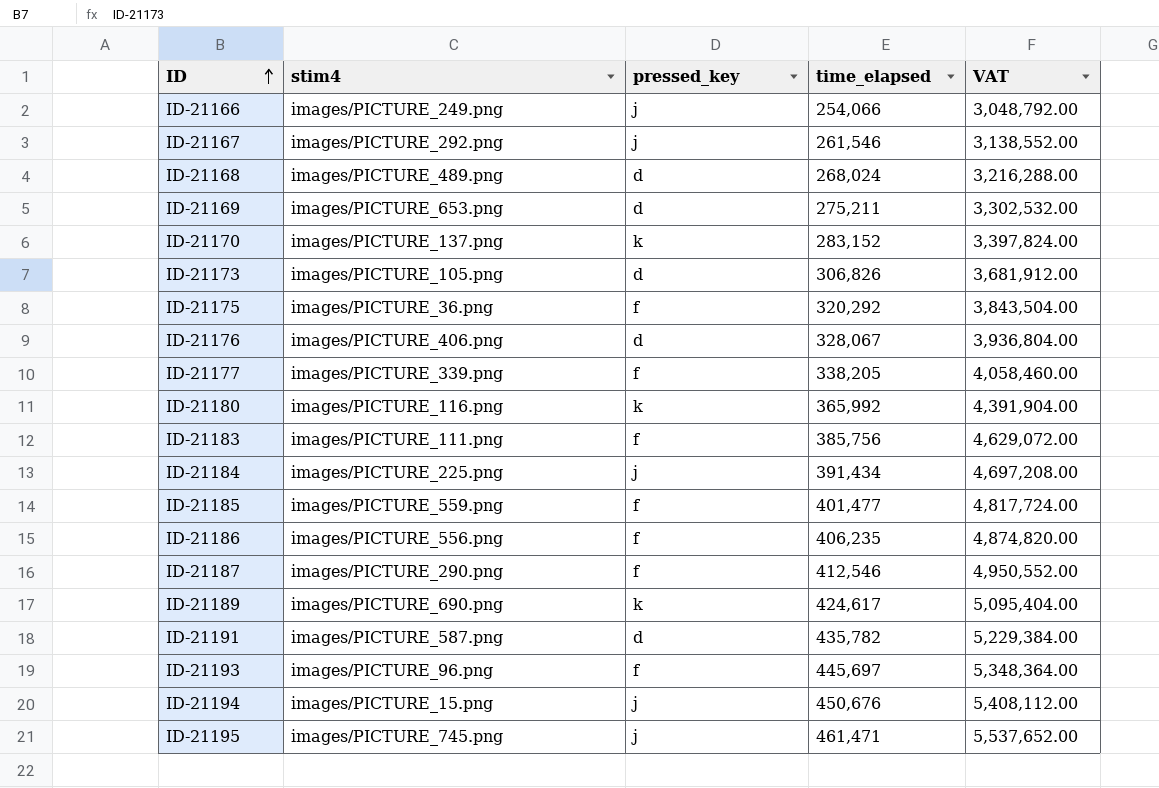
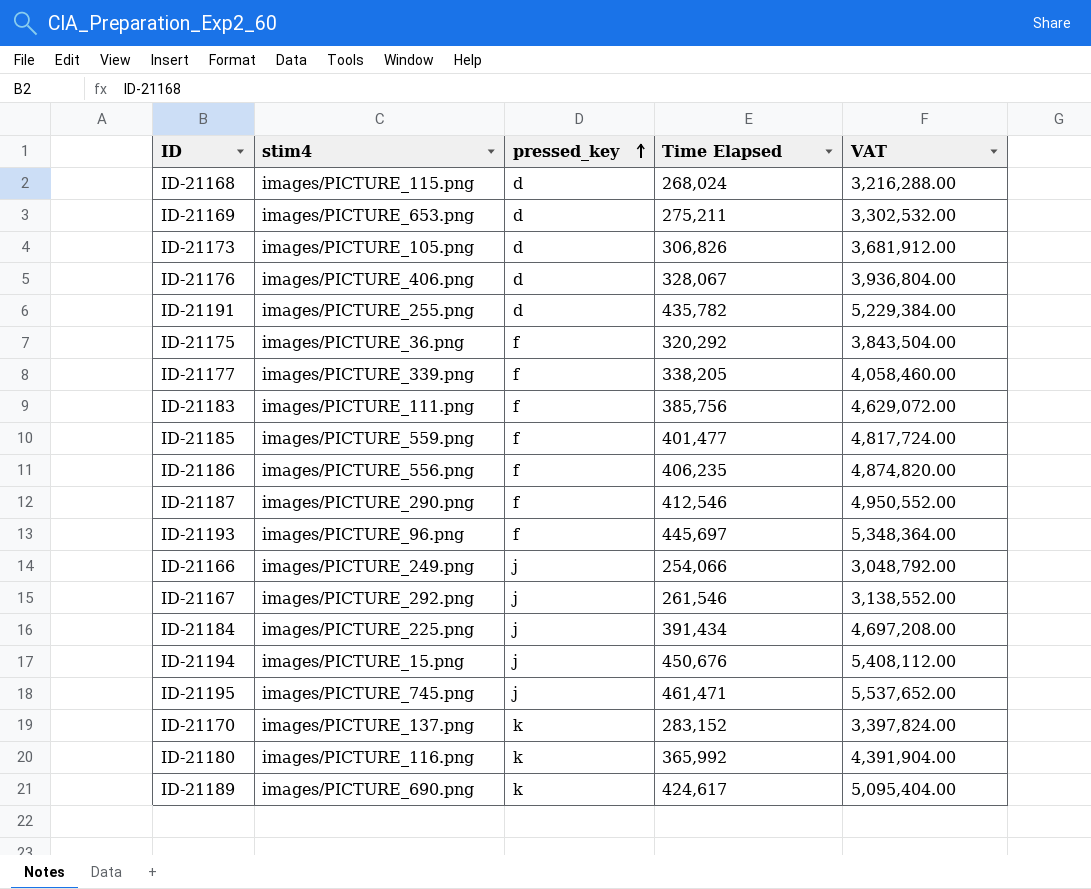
row order: ID ascending -> pressed_key ascending
column name: time_elapsed -> Time Elapsed
ID-21168 | stim4: images/PICTURE_489.png -> images/PICTURE_115.png
ID-21191 | stim4: images/PICTURE_587.png -> images/PICTURE_255.png

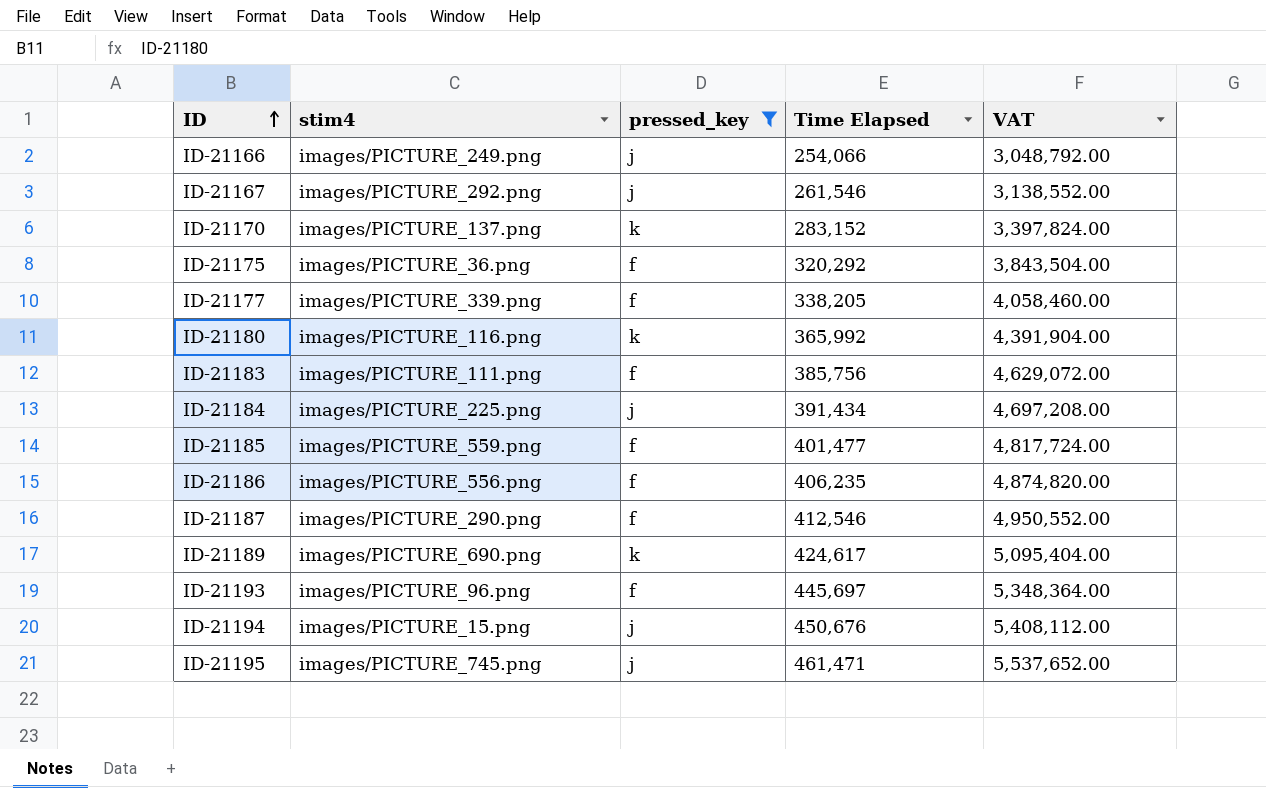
filter: none -> pressed_key != d
row order: pressed_key ascending -> ID ascending

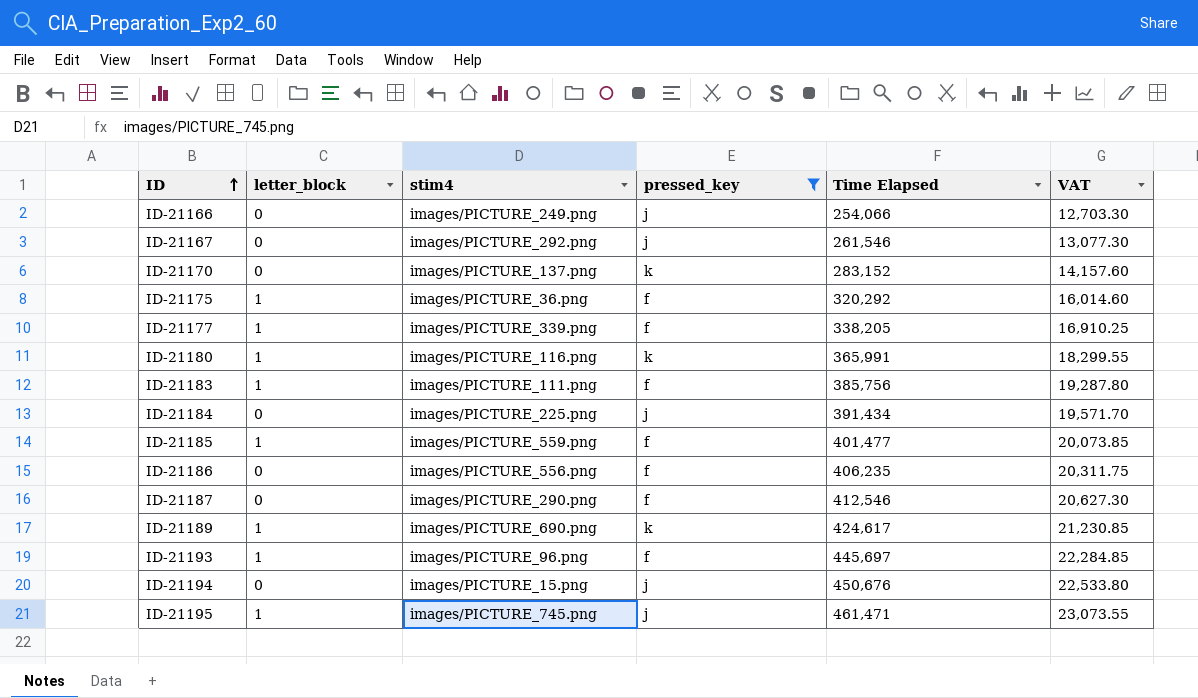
column letter_block | position: none -> 2
column VAT | formula: [Time Elapsed] * 12 -> [Time Elapsed] * 0.05
ID-21180 | Time Elapsed: 365,992 -> 365,991

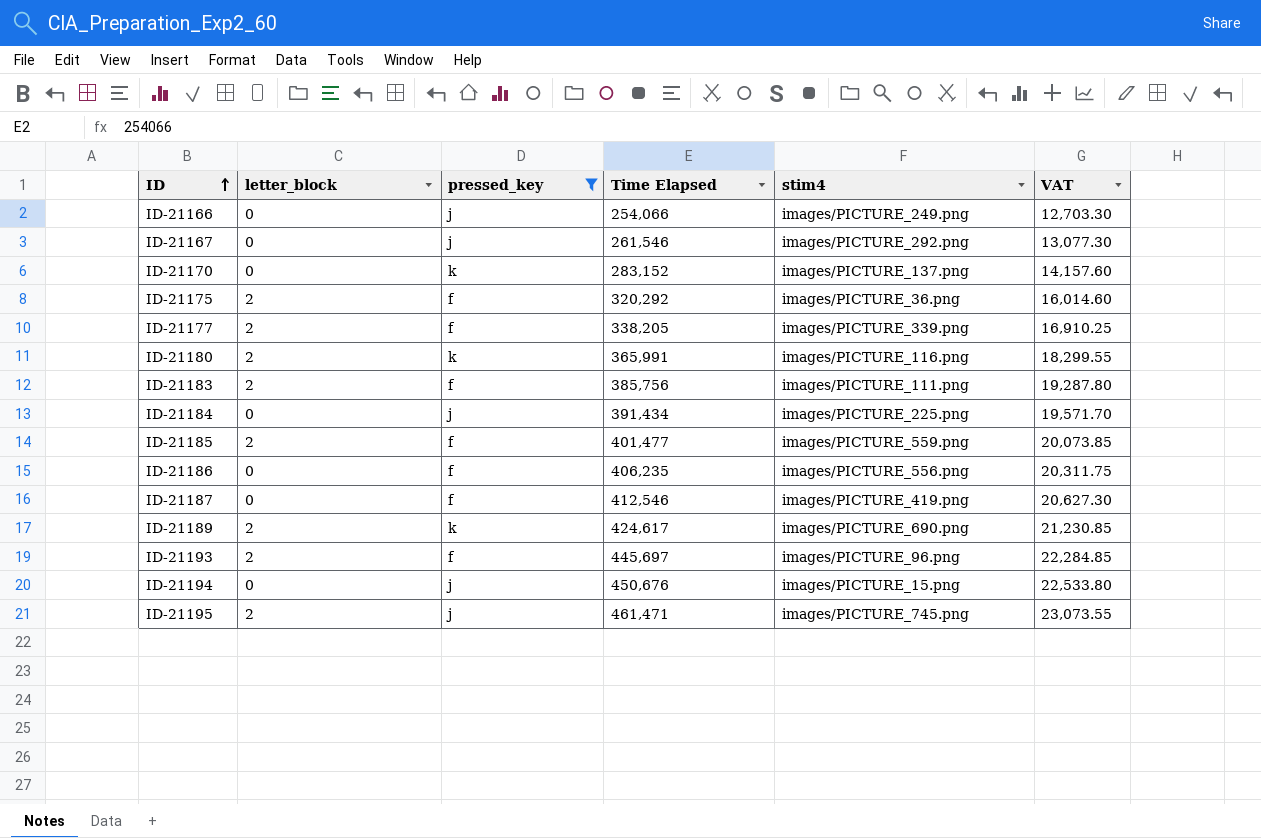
column stim4 | position: 3 -> 5
ID-21175 | letter_block: 1 -> 2
ID-21177 | letter_block: 1 -> 2
ID-21180 | letter_block: 1 -> 2
ID-21183 | letter_block: 1 -> 2
ID-21185 | letter_block: 1 -> 2
ID-21187 | stim4: images/PICTURE_290.png -> images/PICTURE_419.png
ID-21189 | letter_block: 1 -> 2
ID-21193 | letter_block: 1 -> 2
ID-21195 | letter_block: 1 -> 2

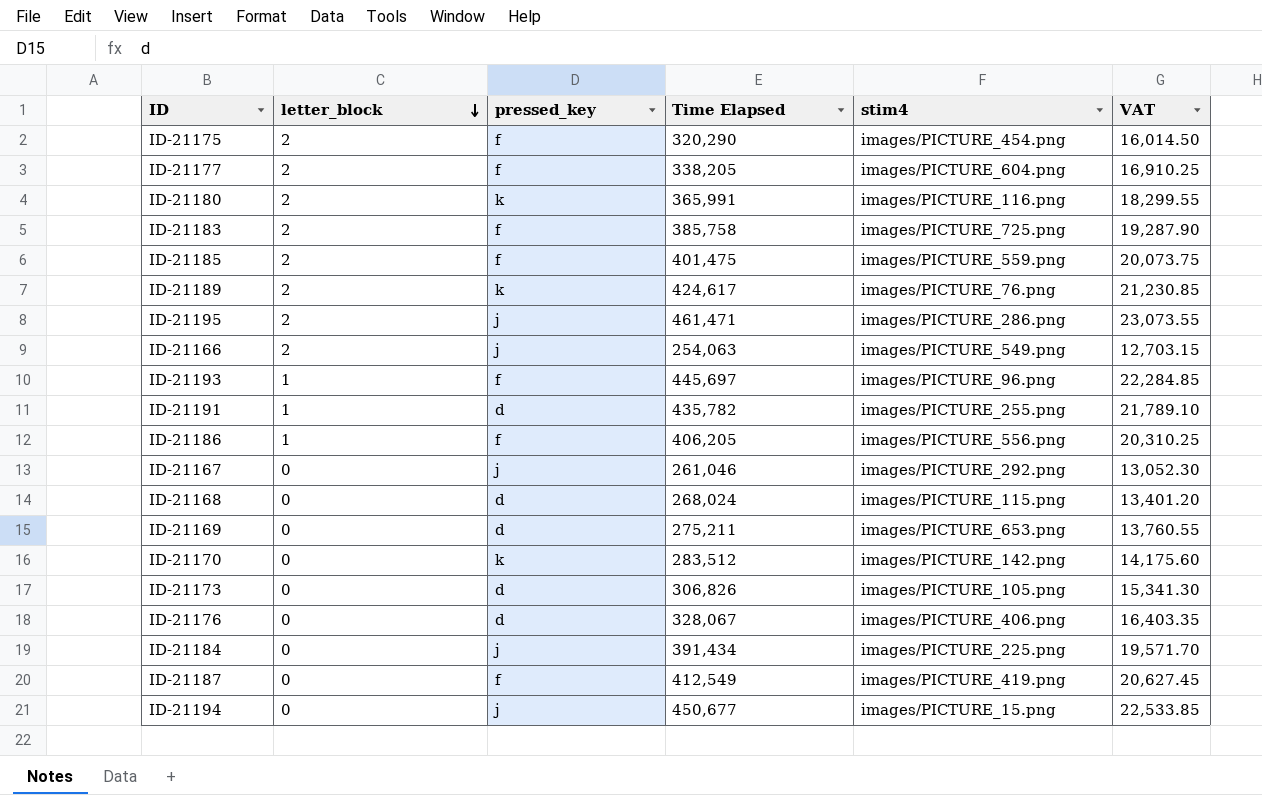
filter: pressed_key != d -> none
row order: ID ascending -> letter_block descending
ID-21175 | Time Elapsed: 320,292 -> 320,290
ID-21175 | stim4: images/PICTURE_36.png -> images/PICTURE_454.png
ID-21175 | VAT: 16,014.60 -> 16,014.50
ID-21177 | stim4: images/PICTURE_339.png -> images/PICTURE_604.png
ID-21183 | Time Elapsed: 385,756 -> 385,758
ID-21183 | stim4: images/PICTURE_111.png -> images/PICTURE_725.png
ID-21183 | VAT: 19,287.80 -> 19,287.90
ID-21185 | Time Elapsed: 401,477 -> 401,475
ID-21185 | VAT: 20,073.85 -> 20,073.75
ID-21189 | stim4: images/PICTURE_690.png -> images/PICTURE_76.png
ID-21195 | stim4: images/PICTURE_745.png -> images/PICTURE_286.png
ID-21166 | letter_block: 0 -> 2
ID-21166 | Time Elapsed: 254,066 -> 254,063
ID-21166 | stim4: images/PICTURE_249.png -> images/PICTURE_549.png
ID-21166 | VAT: 12,703.30 -> 12,703.15
ID-21193 | letter_block: 2 -> 1
ID-21186 | letter_block: 0 -> 1
ID-21186 | Time Elapsed: 406,235 -> 406,205
ID-21186 | VAT: 20,311.75 -> 20,310.25
ID-21167 | Time Elapsed: 261,546 -> 261,046
ID-21167 | VAT: 13,077.30 -> 13,052.30
ID-21170 | Time Elapsed: 283,152 -> 283,512
ID-21170 | stim4: images/PICTURE_137.png -> images/PICTURE_142.png
ID-21170 | VAT: 14,157.60 -> 14,175.60
ID-21187 | Time Elapsed: 412,546 -> 412,549
ID-21187 | VAT: 20,627.30 -> 20,627.45
ID-21194 | Time Elapsed: 450,676 -> 450,677
ID-21194 | VAT: 22,533.80 -> 22,533.85

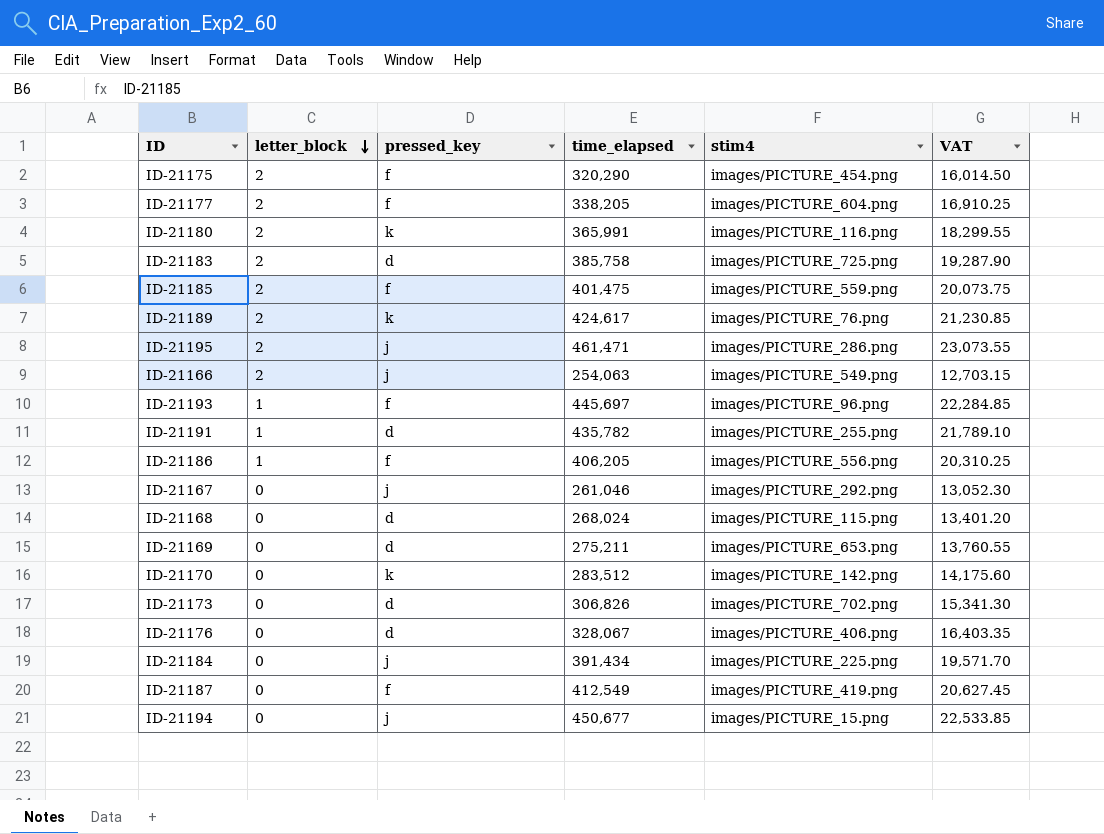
column name: Time Elapsed -> time_elapsed
ID-21183 | pressed_key: f -> d
ID-21173 | stim4: images/PICTURE_105.png -> images/PICTURE_702.png

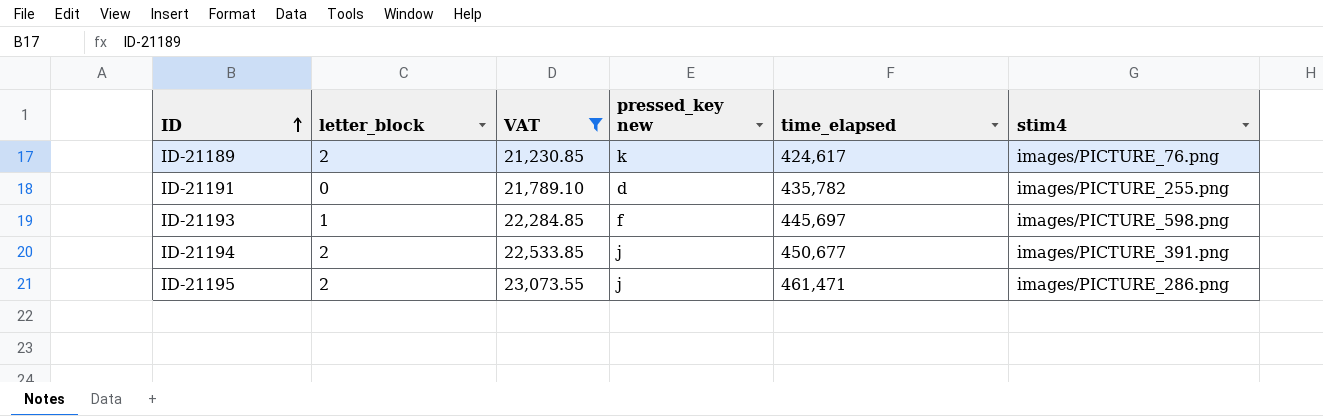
filter: none -> VAT >= 21,230.85
row order: letter_block descending -> ID ascending
column VAT | position: 6 -> 3
column name: pressed_key -> pressed_key new
ID-21191 | letter_block: 1 -> 0
ID-21193 | stim4: images/PICTURE_96.png -> images/PICTURE_598.png
ID-21194 | letter_block: 0 -> 2
ID-21194 | stim4: images/PICTURE_15.png -> images/PICTURE_391.png

